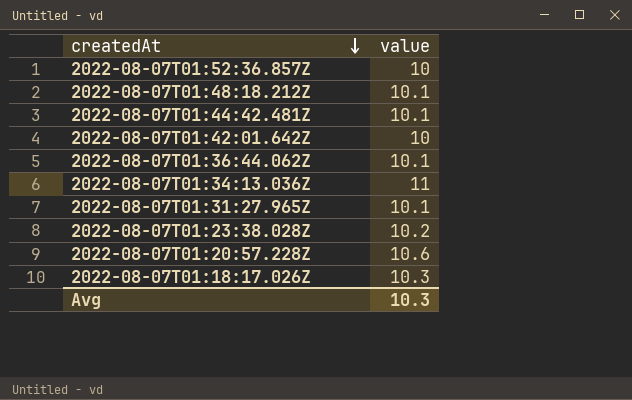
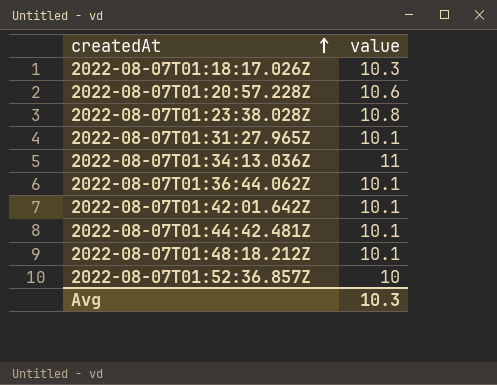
row order: createdAt descending -> createdAt ascending
2022-08-07T01:23:38.028Z | value: 10.2 -> 10.8
2022-08-07T01:42:01.642Z | value: 10 -> 10.1

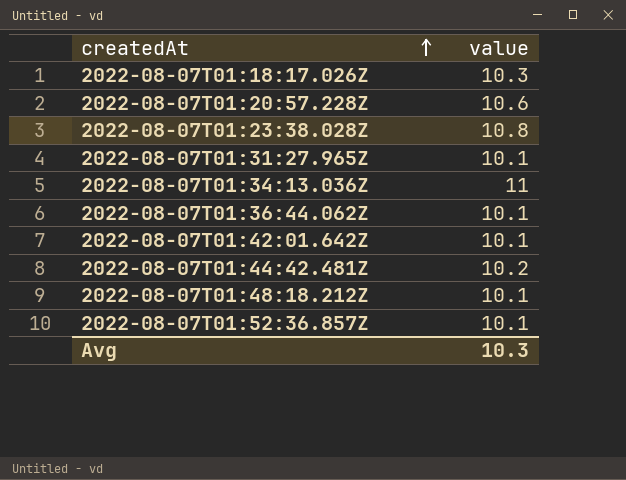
2022-08-07T01:44:42.481Z | value: 10.1 -> 10.2
2022-08-07T01:52:36.857Z | value: 10 -> 10.1

